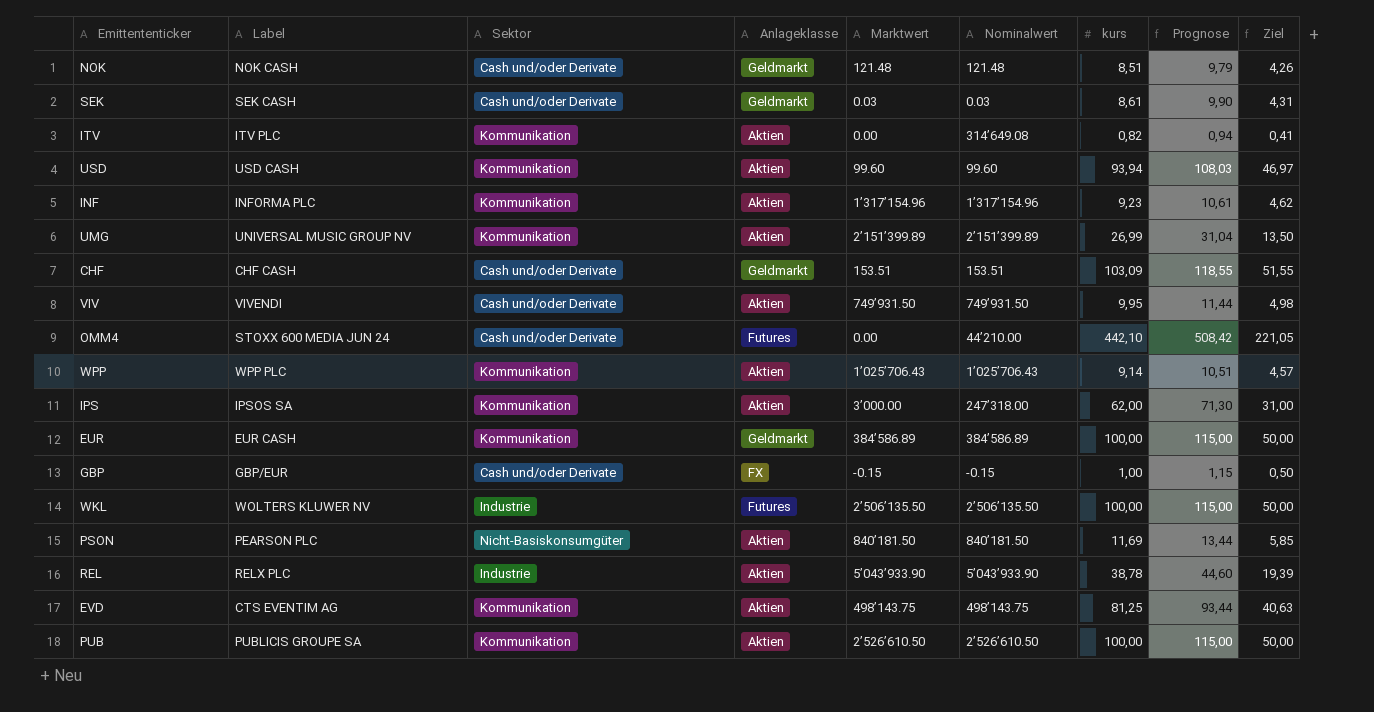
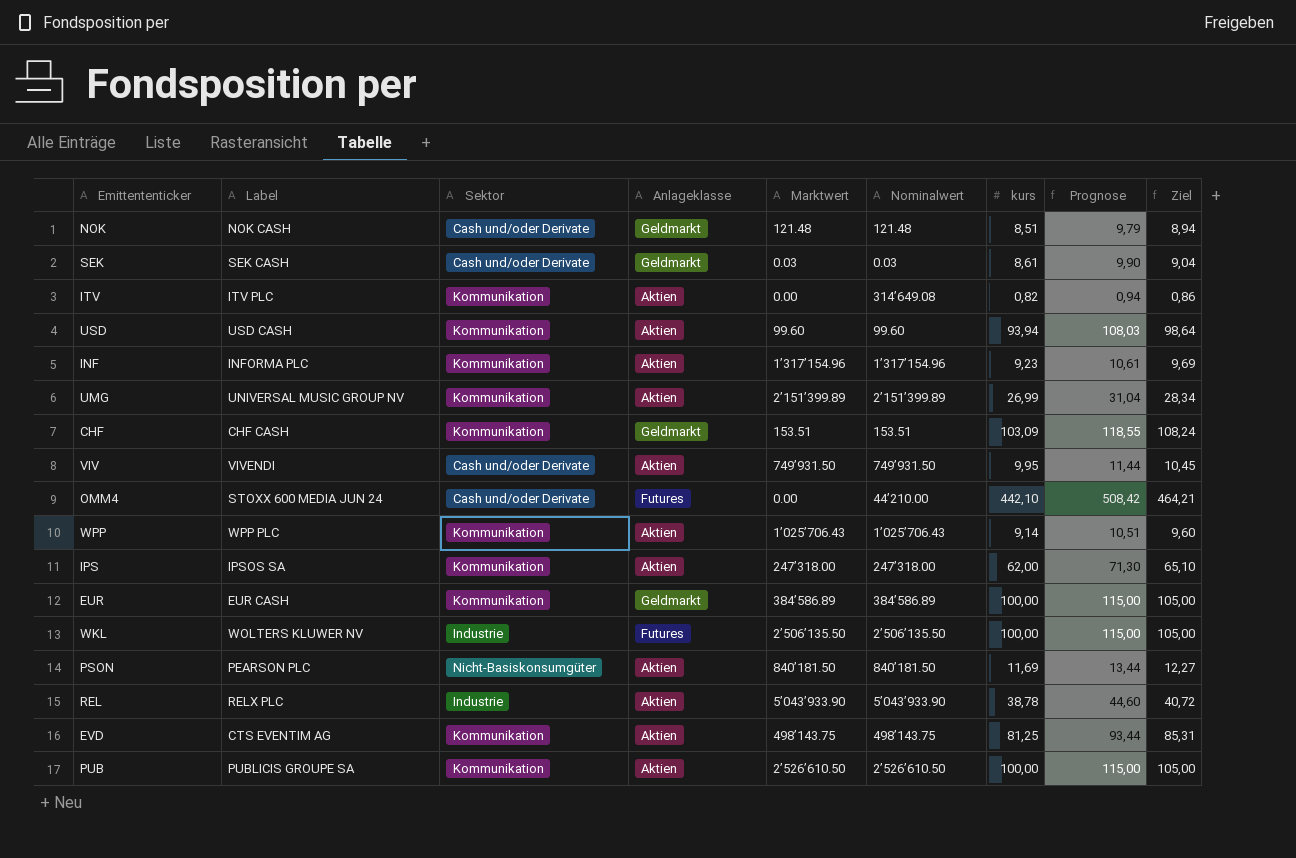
column Ziel | formula: [kurs] * 0,5 -> [kurs] * 1,05
row GBP: GBP/EUR | Cash und/oder Derivate | FX | -0.15 | -0.15 | 1,00 | 1,15 | 0,50 -> none
CHF | Sektor: Cash und/oder Derivate -> Kommunikation
IPS | Marktwert: 3’000.00 -> 247’318.00

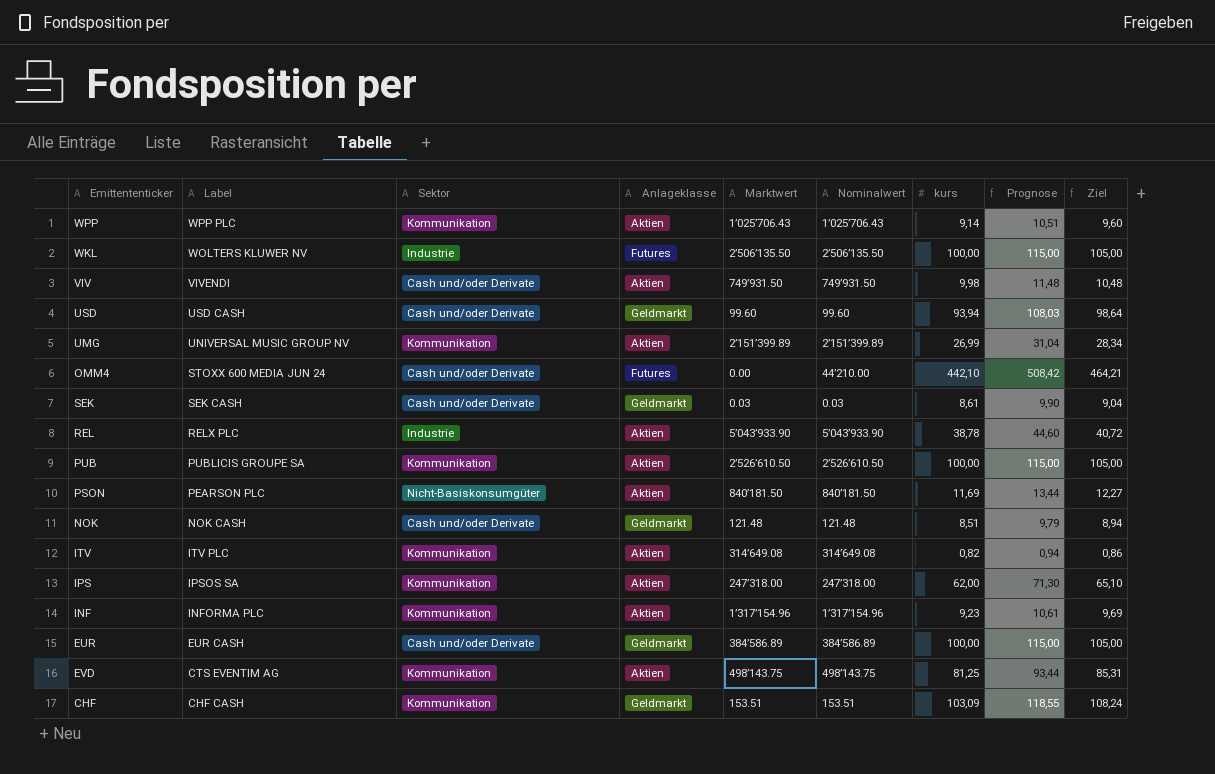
row order: none -> Label descending
VIV | kurs: 9,95 -> 9,98
VIV | Prognose: 11,44 -> 11,48
VIV | Ziel: 10,45 -> 10,48
USD | Sektor: Kommunikation -> Cash und/oder Derivate
USD | Anlageklasse: Aktien -> Geldmarkt
ITV | Marktwert: 0.00 -> 314’649.08
EUR | Sektor: Kommunikation -> Cash und/oder Derivate

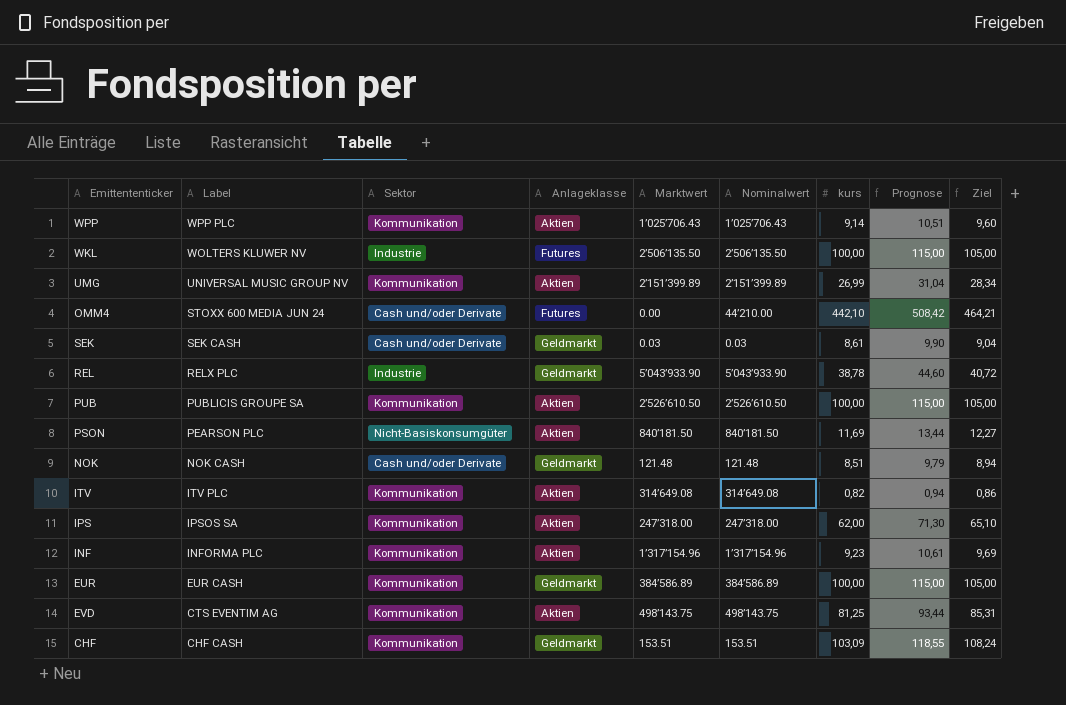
row VIV: VIVENDI | Cash und/oder Derivate | Aktien | 749’931.50 | 749’931.50 | 9,98 | 11,48 | 10,48 -> none
row USD: USD CASH | Cash und/oder Derivate | Geldmarkt | 99.60 | 99.60 | 93,94 | 108,03 | 98,64 -> none
REL | Anlageklasse: Aktien -> Geldmarkt
EUR | Sektor: Cash und/oder Derivate -> Kommunikation

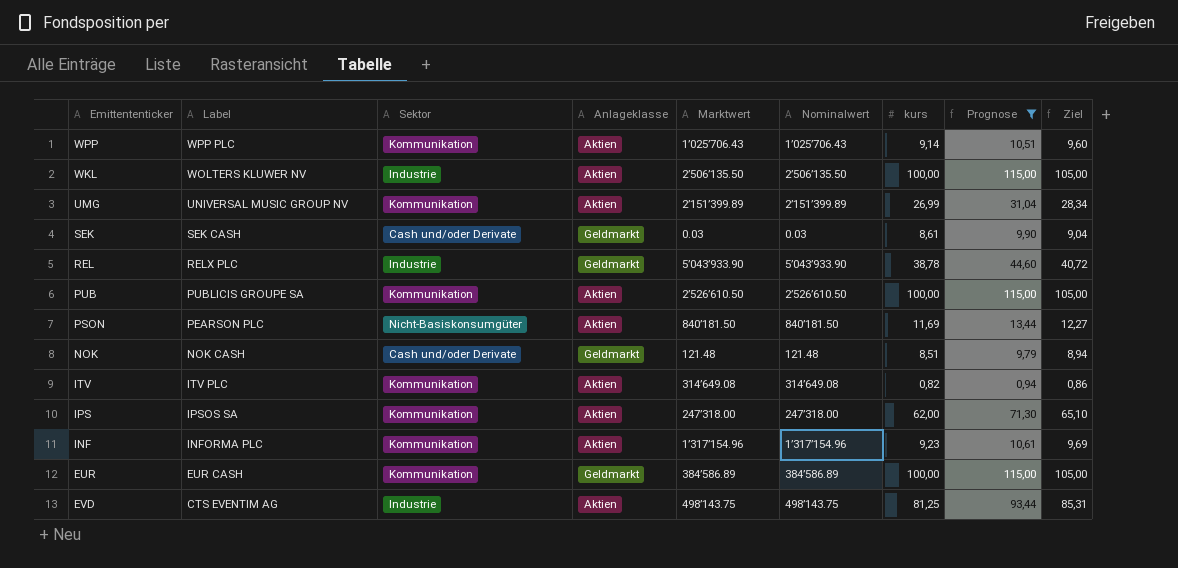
filter: none -> Prognose <= 115,00
WKL | Anlageklasse: Futures -> Aktien
EVD | Sektor: Kommunikation -> Industrie

